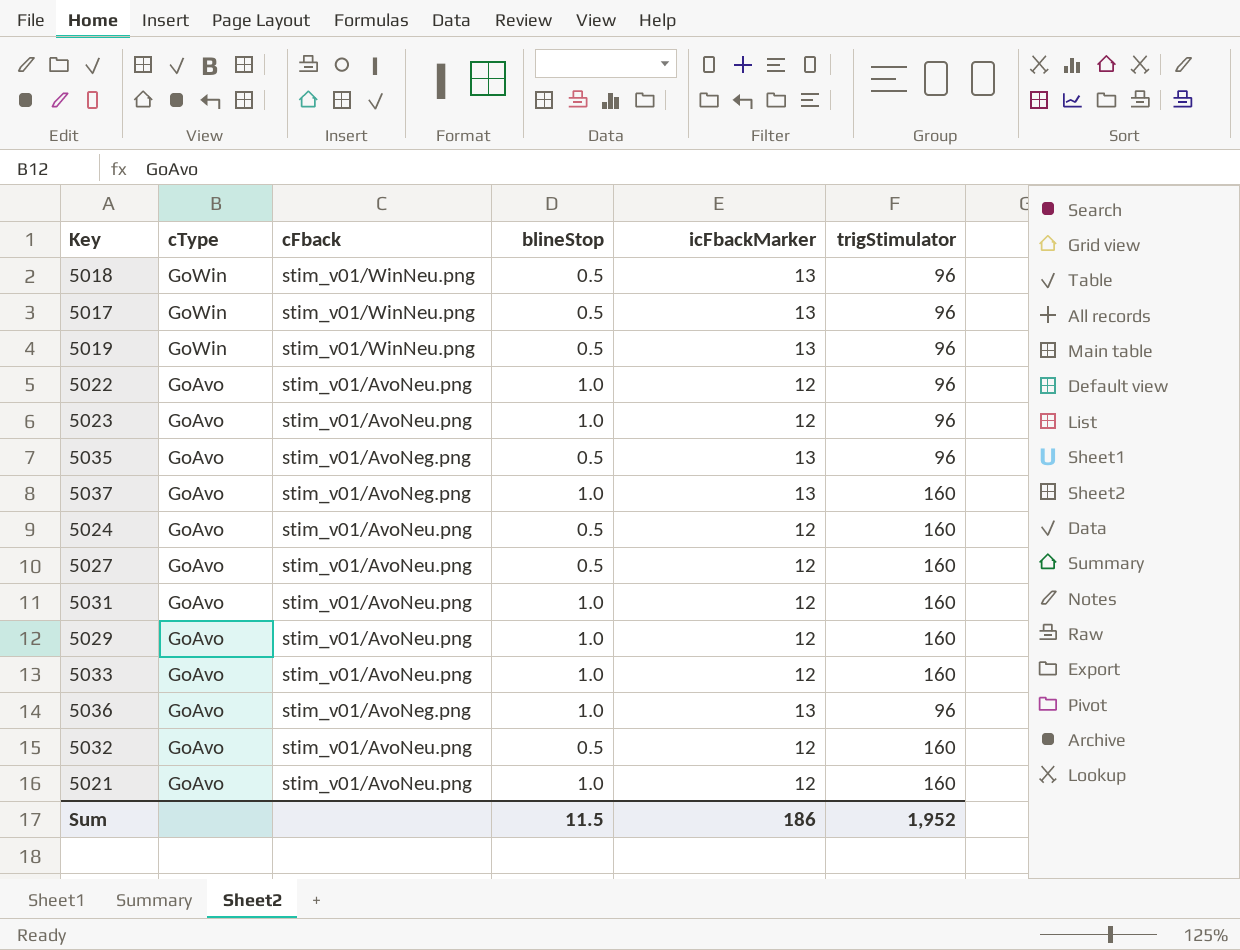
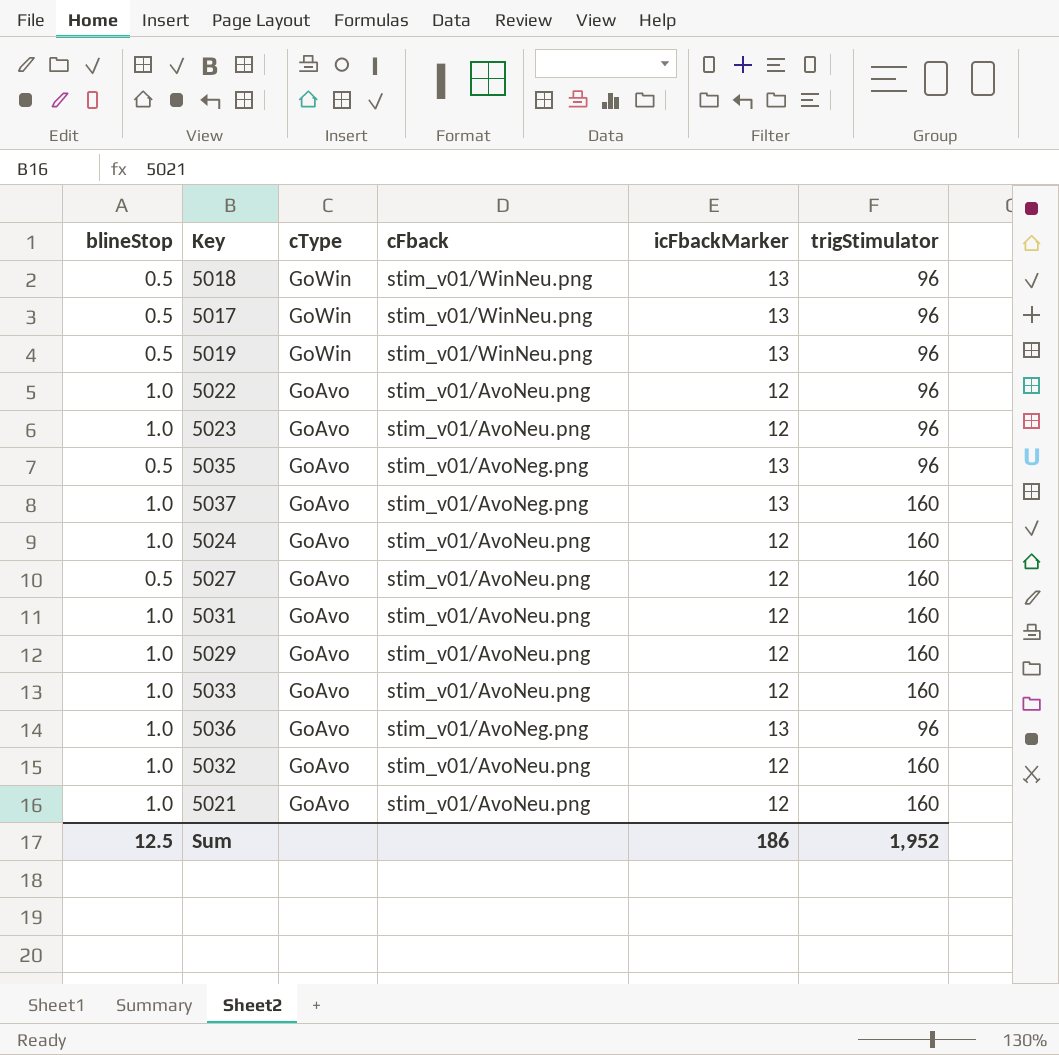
column blineStop | position: 4 -> 1
5024 | blineStop: 0.5 -> 1.0
5032 | blineStop: 0.5 -> 1.0
Sum | blineStop: 11.5 -> 12.5

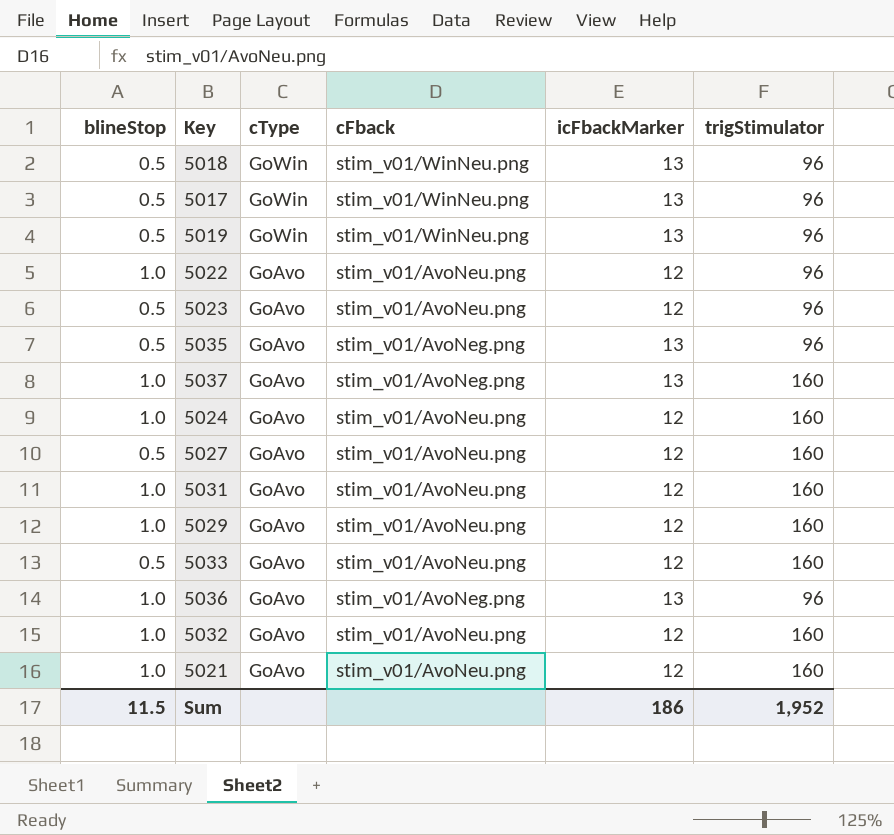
5023 | blineStop: 1.0 -> 0.5
5033 | blineStop: 1.0 -> 0.5
Sum | blineStop: 12.5 -> 11.5

